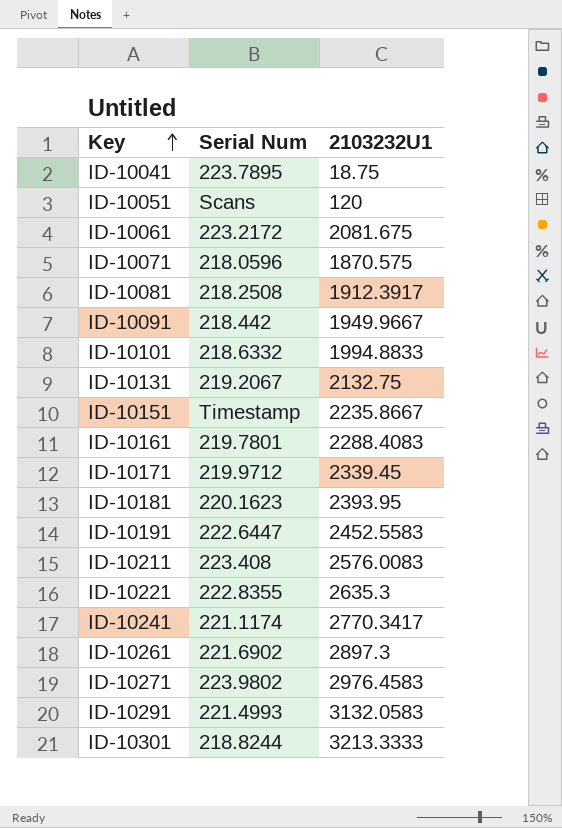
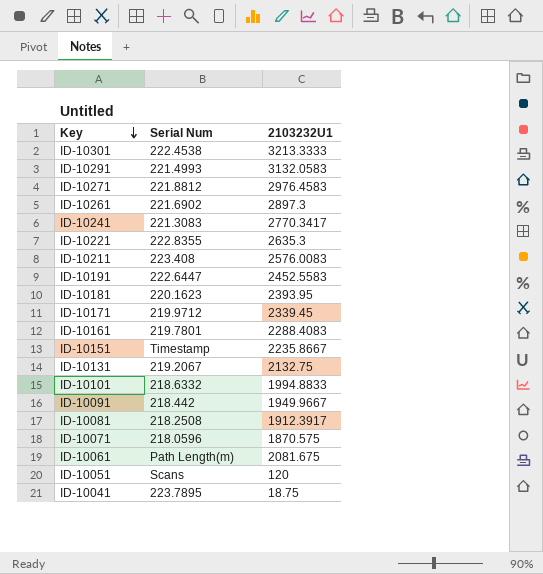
row order: Key ascending -> Key descending
ID-10301 | Serial Num: 218.8244 -> 222.4538
ID-10271 | Serial Num: 223.9802 -> 221.8812
ID-10241 | Serial Num: 221.1174 -> 221.3083
ID-10061 | Serial Num: 223.2172 -> Path Length(m)

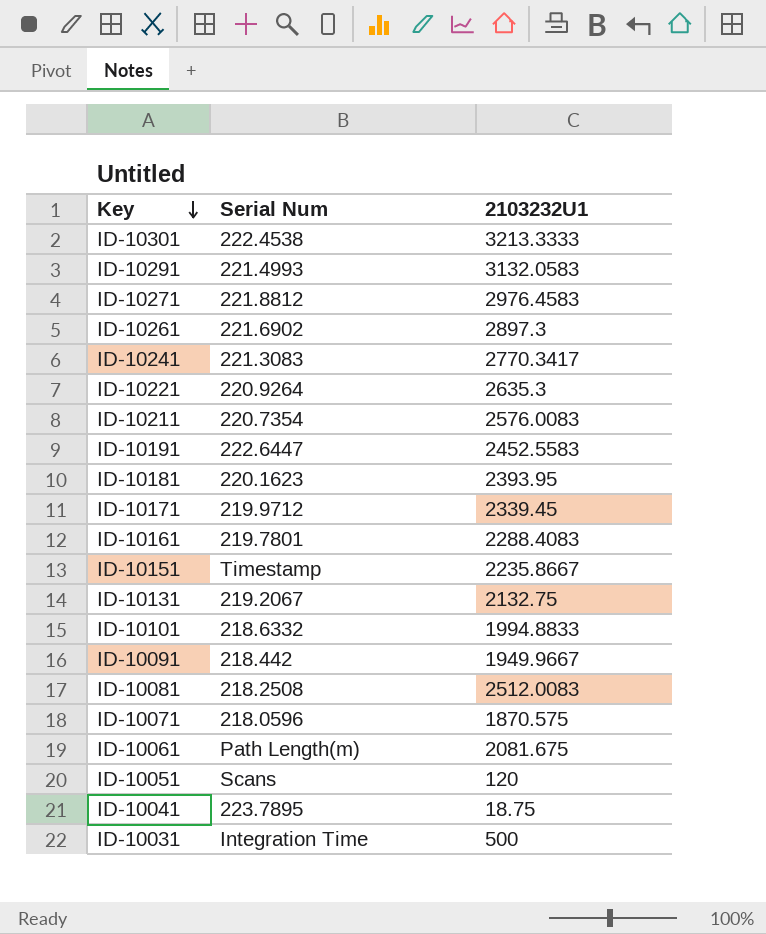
ID-10221 | Serial Num: 222.8355 -> 220.9264
ID-10211 | Serial Num: 223.408 -> 220.7354
ID-10081 | 2103232U1: 1912.3917 -> 2512.0083
row ID-10031: none -> Integration Time | 500

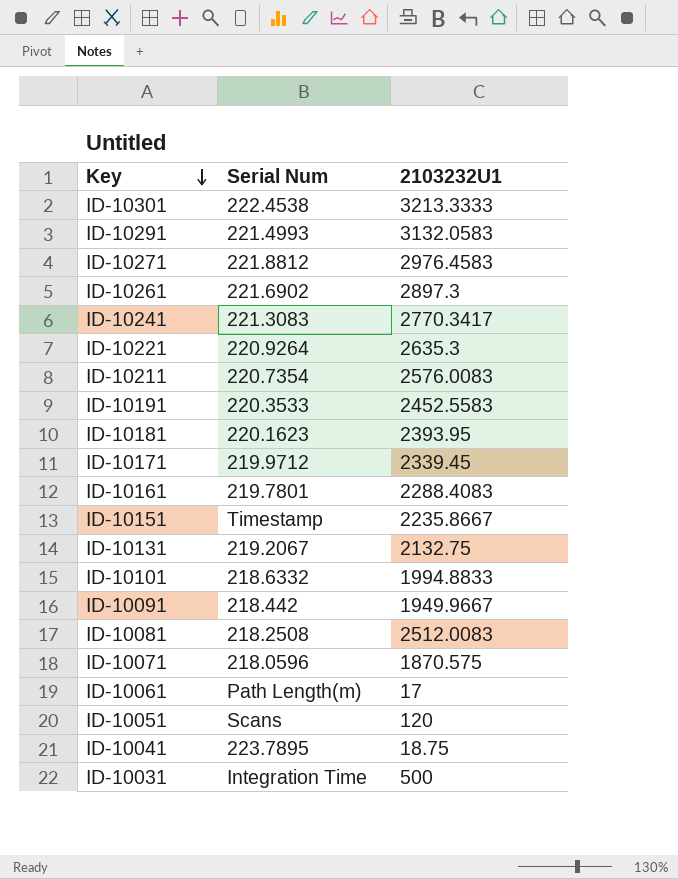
ID-10191 | Serial Num: 222.6447 -> 220.3533
ID-10061 | 2103232U1: 2081.675 -> 17

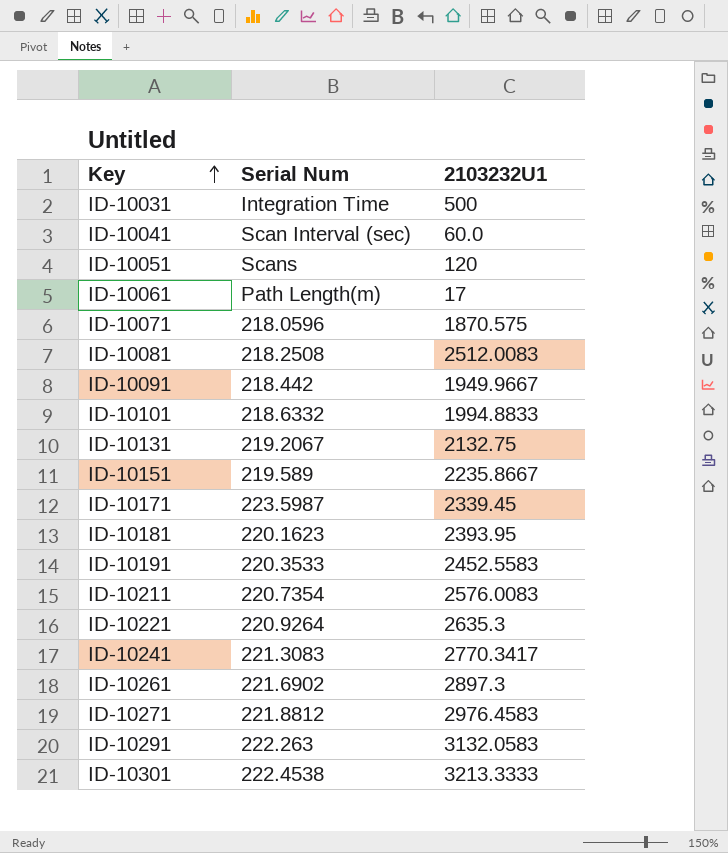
row order: Key descending -> Key ascending
row ID-10161: 219.7801 | 2288.4083 -> none
ID-10041 | Serial Num: 223.7895 -> Scan Interval (sec)
ID-10041 | 2103232U1: 18.75 -> 60.0
ID-10151 | Serial Num: Timestamp -> 219.589
ID-10171 | Serial Num: 219.9712 -> 223.5987
ID-10291 | Serial Num: 221.4993 -> 222.263

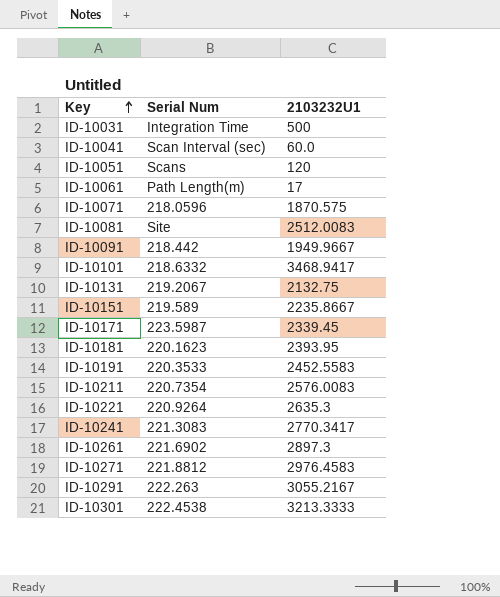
ID-10081 | Serial Num: 218.2508 -> Site
ID-10101 | 2103232U1: 1994.8833 -> 3468.9417
ID-10291 | 2103232U1: 3132.0583 -> 3055.2167

